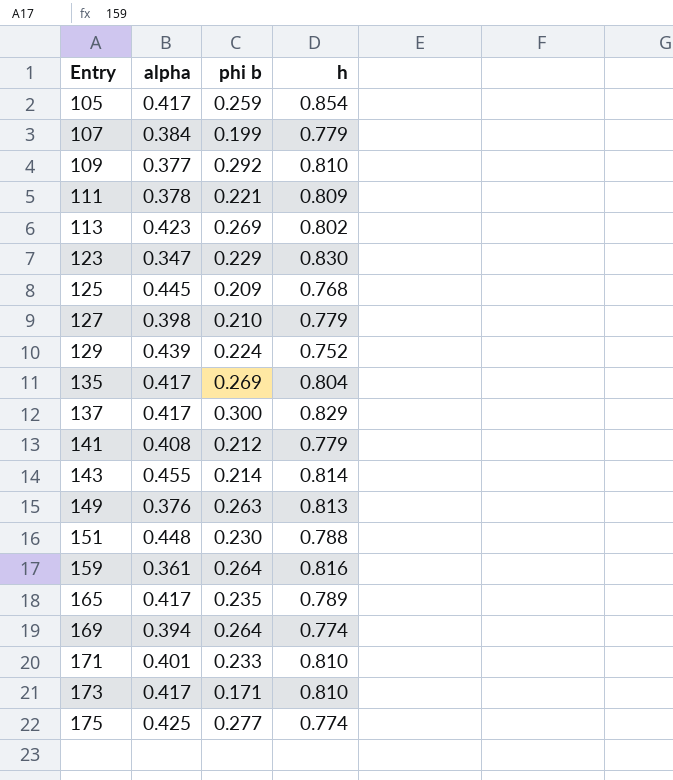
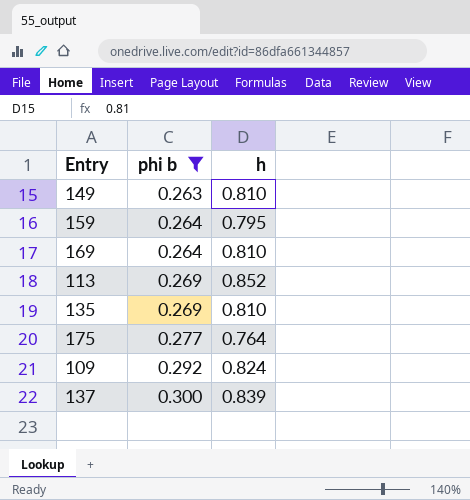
filter: none -> phi b >= 0.263
row order: Entry ascending -> phi b ascending
column alpha | position: 2 -> none
149 | h: 0.813 -> 0.810
159 | h: 0.816 -> 0.795
169 | h: 0.774 -> 0.810
113 | h: 0.802 -> 0.852
135 | h: 0.804 -> 0.810
175 | h: 0.774 -> 0.764
109 | h: 0.810 -> 0.824
137 | h: 0.829 -> 0.839

